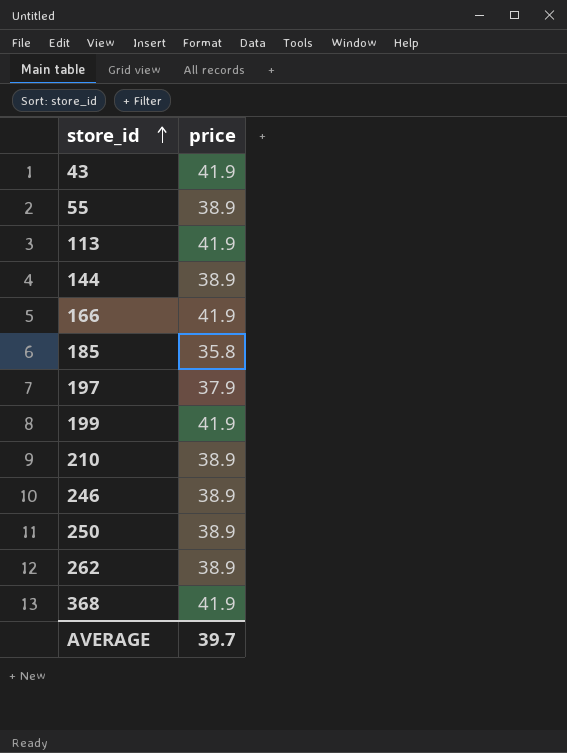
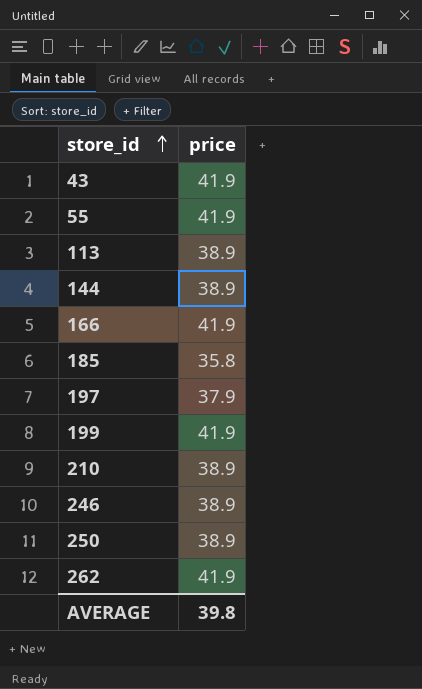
row 368: 41.9 -> none
55 | price: 38.9 -> 41.9
113 | price: 41.9 -> 38.9
262 | price: 38.9 -> 41.9
AVERAGE | price: 39.7 -> 39.8

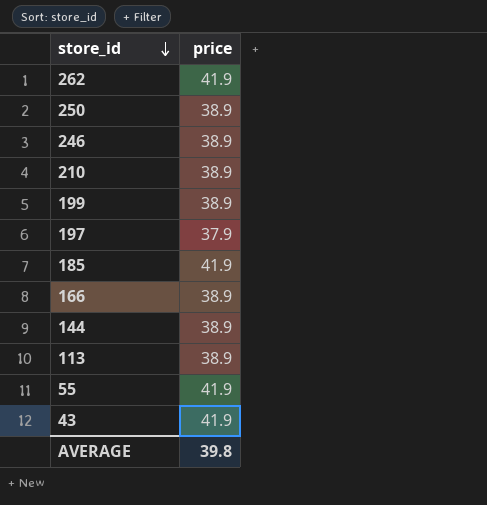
row order: store_id ascending -> store_id descending
199 | price: 41.9 -> 38.9
185 | price: 35.8 -> 41.9
166 | price: 41.9 -> 38.9

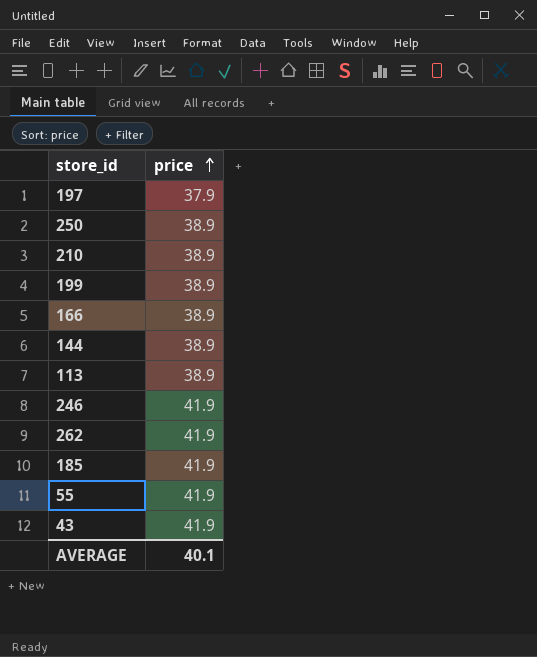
row order: store_id descending -> price ascending
246 | price: 38.9 -> 41.9
AVERAGE | price: 39.8 -> 40.1

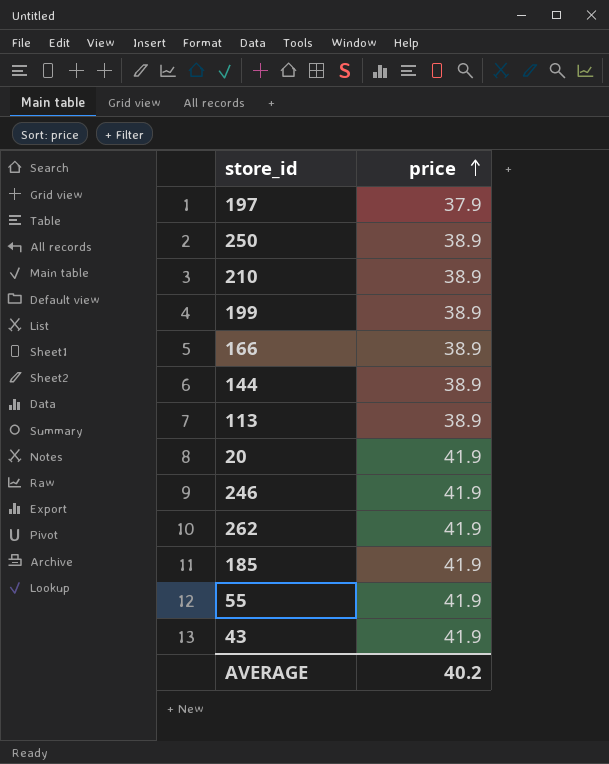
row 20: none -> 41.9
AVERAGE | price: 40.1 -> 40.2

